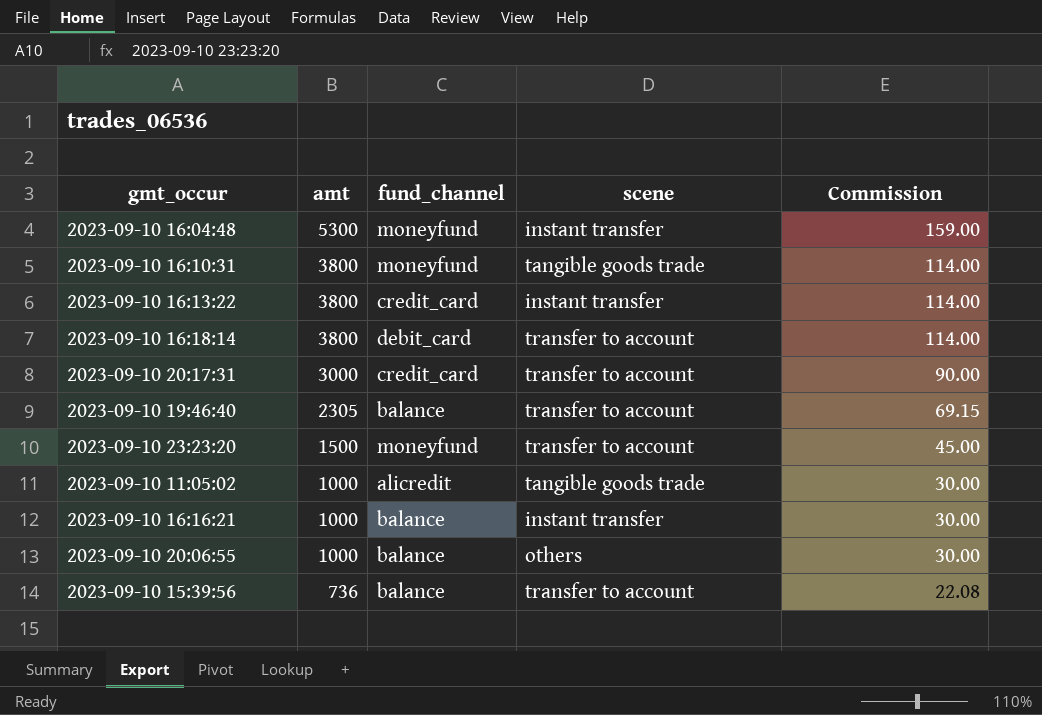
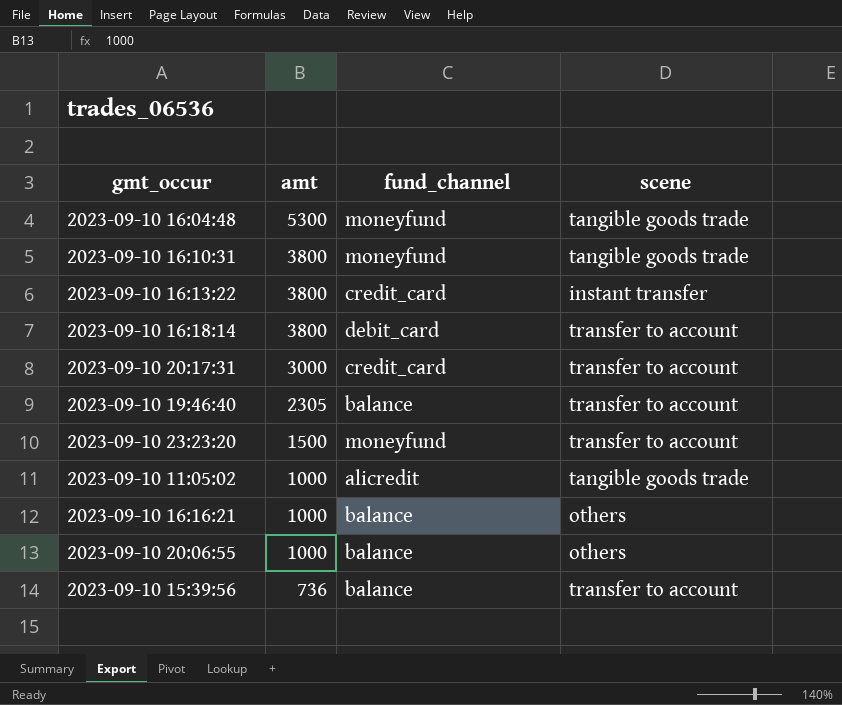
column Commission | formula: [amt] * 0.03 -> none
2023-09-10 16:04:48 | scene: instant transfer -> tangible goods trade
2023-09-10 16:16:21 | scene: instant transfer -> others

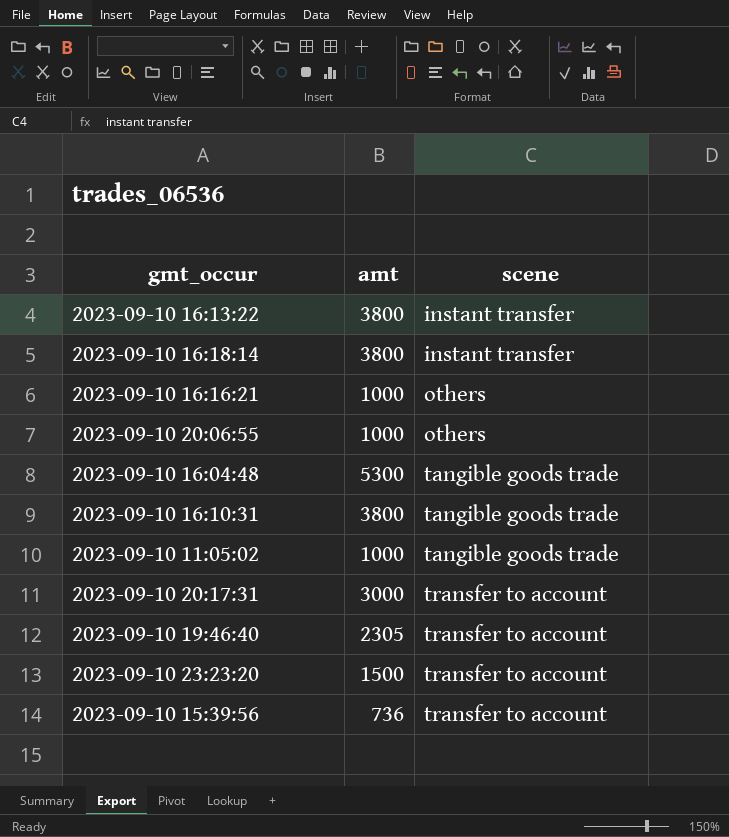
row order: amt descending -> scene ascending
column fund_channel | position: 3 -> none
2023-09-10 16:18:14 | scene: transfer to account -> instant transfer

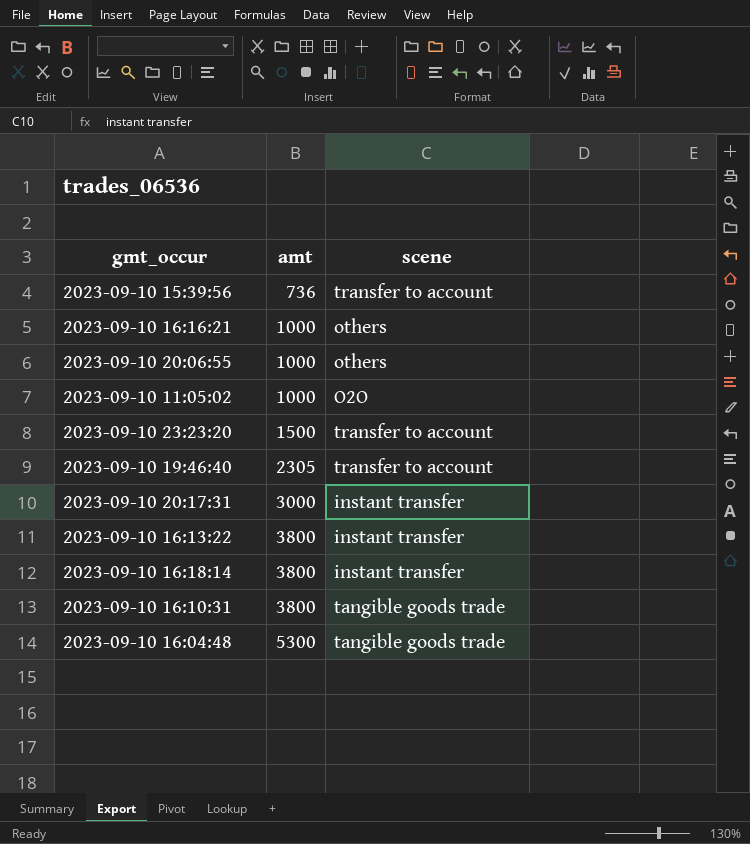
row order: scene ascending -> amt ascending
2023-09-10 11:05:02 | scene: tangible goods trade -> O2O
2023-09-10 20:17:31 | scene: transfer to account -> instant transfer

